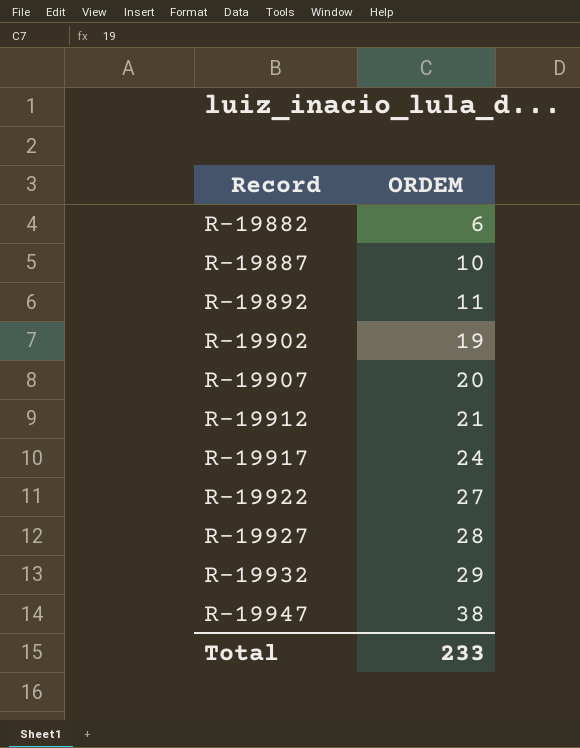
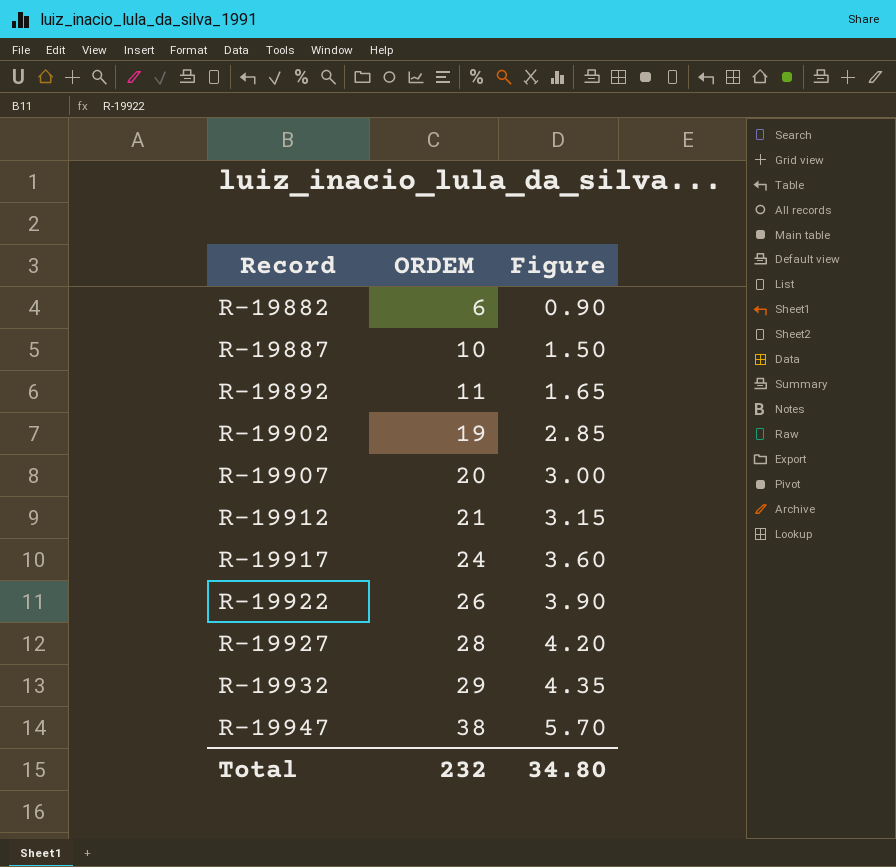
column Figure | formula: none -> [ORDEM] * 0.15
R-19922 | ORDEM: 27 -> 26
Total | ORDEM: 233 -> 232

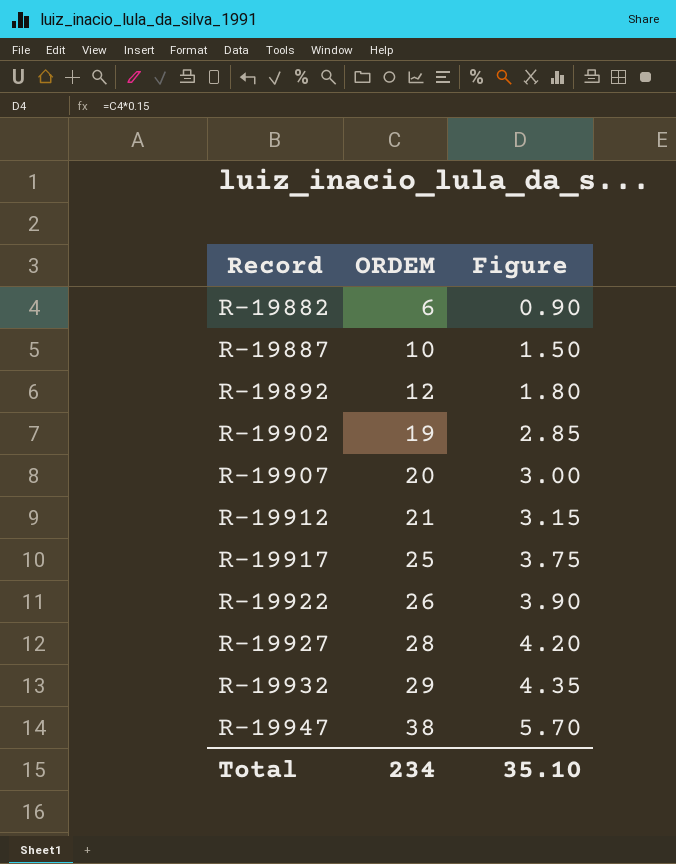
R-19892 | ORDEM: 11 -> 12
R-19892 | Figure: 1.65 -> 1.80
R-19917 | ORDEM: 24 -> 25
R-19917 | Figure: 3.60 -> 3.75
Total | ORDEM: 232 -> 234
Total | Figure: 34.80 -> 35.10

